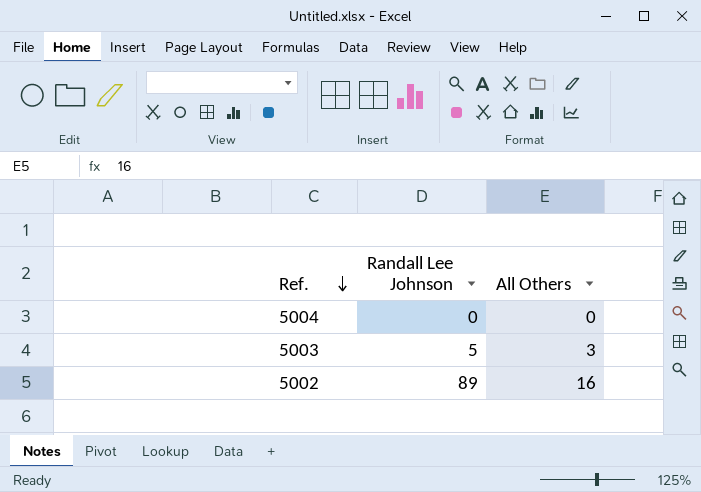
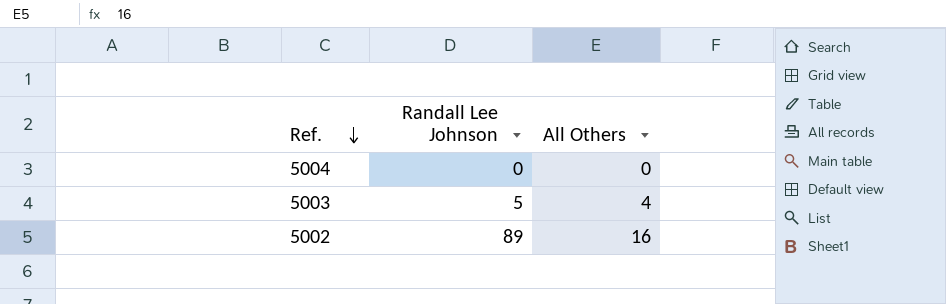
5003 | All Others: 3 -> 4

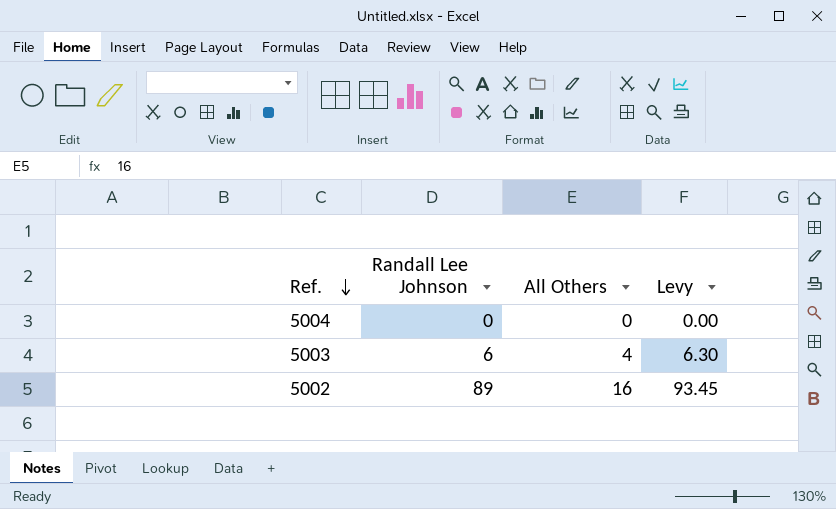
column Levy | formula: none -> [Randall Lee Johnson] * 1.05
5003 | Randall Lee Johnson: 5 -> 6

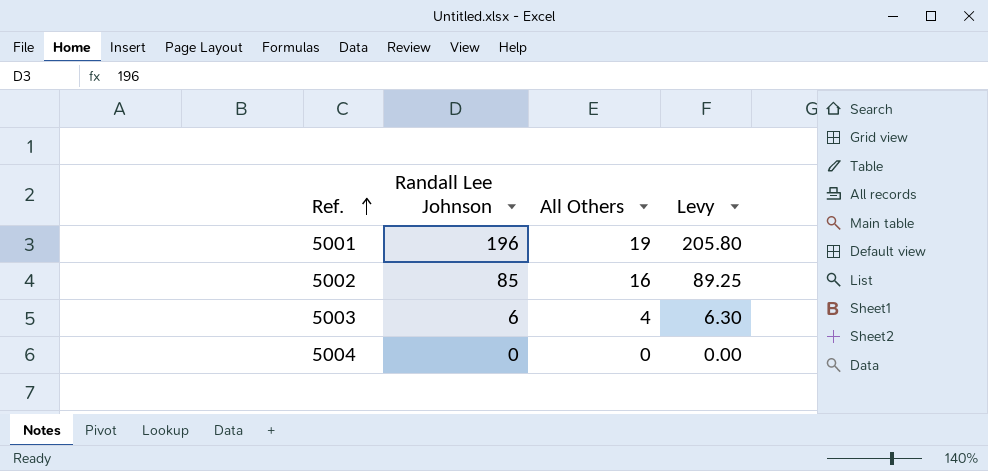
row order: Ref. descending -> Ref. ascending
row 5001: none -> 196 | 19 | 205.80
5002 | Randall Lee Johnson: 89 -> 85
5002 | Levy: 93.45 -> 89.25

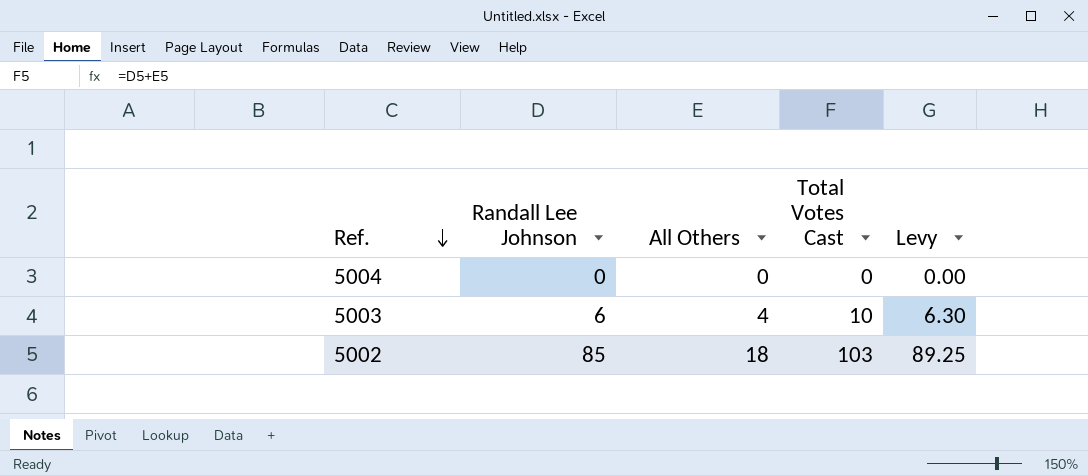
row order: Ref. ascending -> Ref. descending
column Total Votes Cast | formula: none -> [Randall Lee Johnson] + [All Others]
row 5001: 196 | 19 | 205.80 -> none
5002 | All Others: 16 -> 18

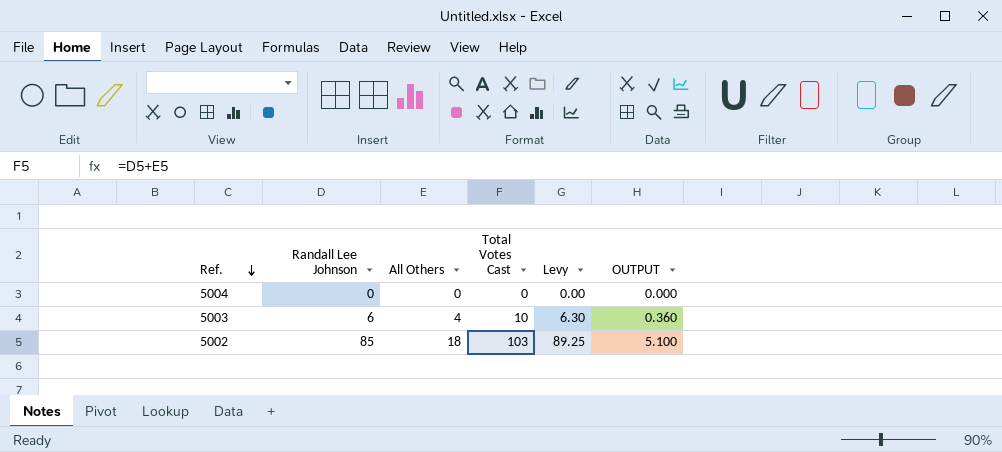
column OUTPUT | formula: none -> [Randall Lee Johnson] * 0.06

